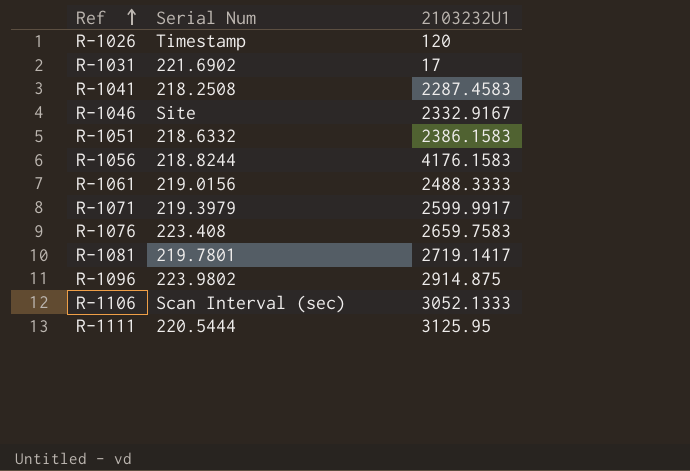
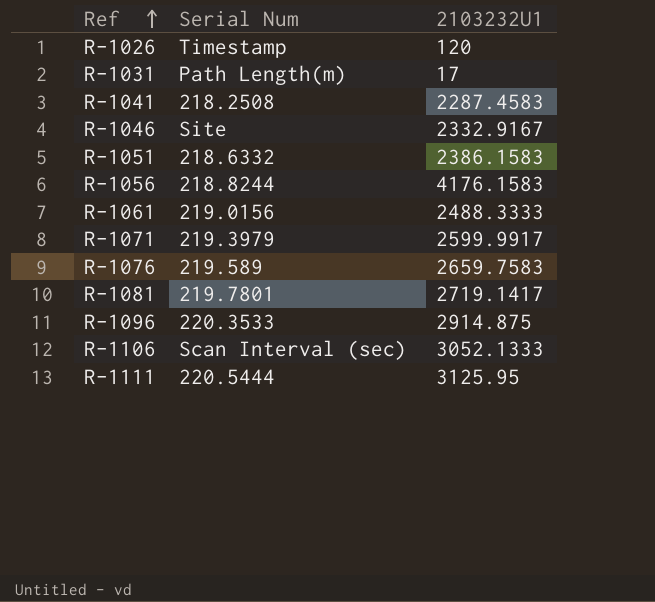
R-1031 | Serial Num: 221.6902 -> Path Length(m)
R-1076 | Serial Num: 223.408 -> 219.589
R-1096 | Serial Num: 223.9802 -> 220.3533

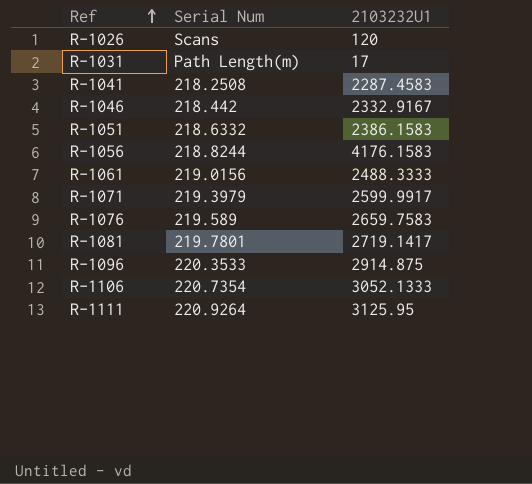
R-1026 | Serial Num: Timestamp -> Scans
R-1046 | Serial Num: Site -> 218.442
R-1106 | Serial Num: Scan Interval (sec) -> 220.7354
R-1111 | Serial Num: 220.5444 -> 220.9264

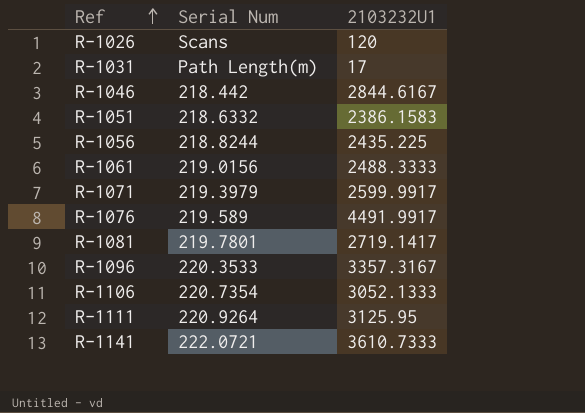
row R-1041: 218.2508 | 2287.4583 -> none
R-1046 | 2103232U1: 2332.9167 -> 2844.6167
R-1056 | 2103232U1: 4176.1583 -> 2435.225
R-1076 | 2103232U1: 2659.7583 -> 4491.9917
R-1096 | 2103232U1: 2914.875 -> 3357.3167
row R-1141: none -> 222.0721 | 3610.7333

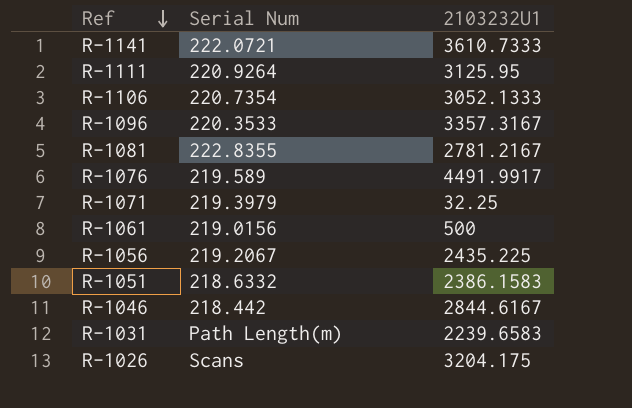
row order: Ref ascending -> Ref descending
R-1081 | Serial Num: 219.7801 -> 222.8355
R-1081 | 2103232U1: 2719.1417 -> 2781.2167
R-1071 | 2103232U1: 2599.9917 -> 32.25
R-1061 | 2103232U1: 2488.3333 -> 500
R-1056 | Serial Num: 218.8244 -> 219.2067
R-1031 | 2103232U1: 17 -> 2239.6583
R-1026 | 2103232U1: 120 -> 3204.175

